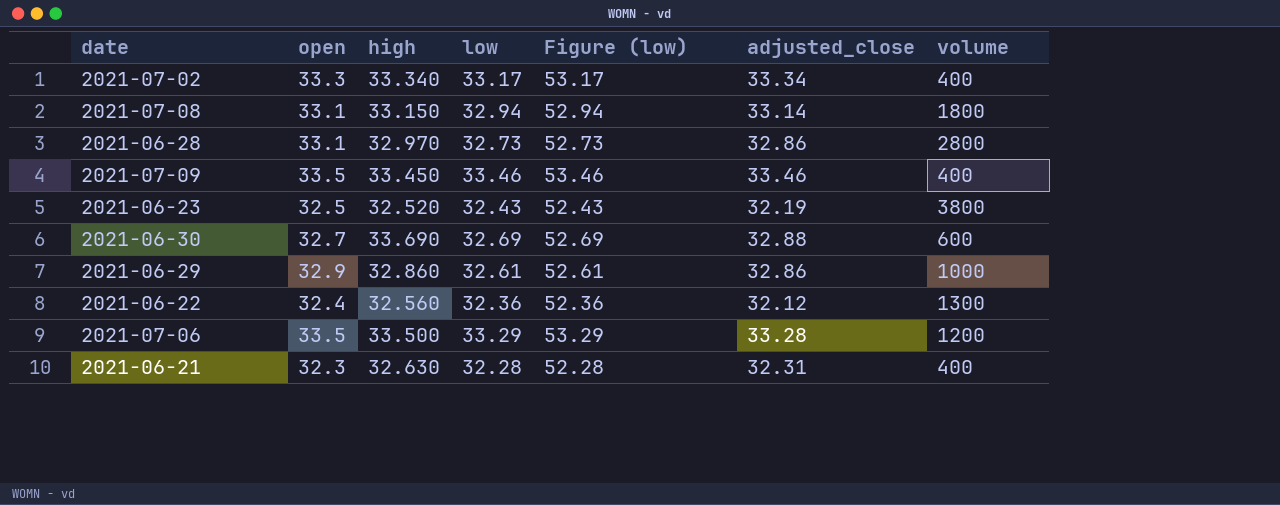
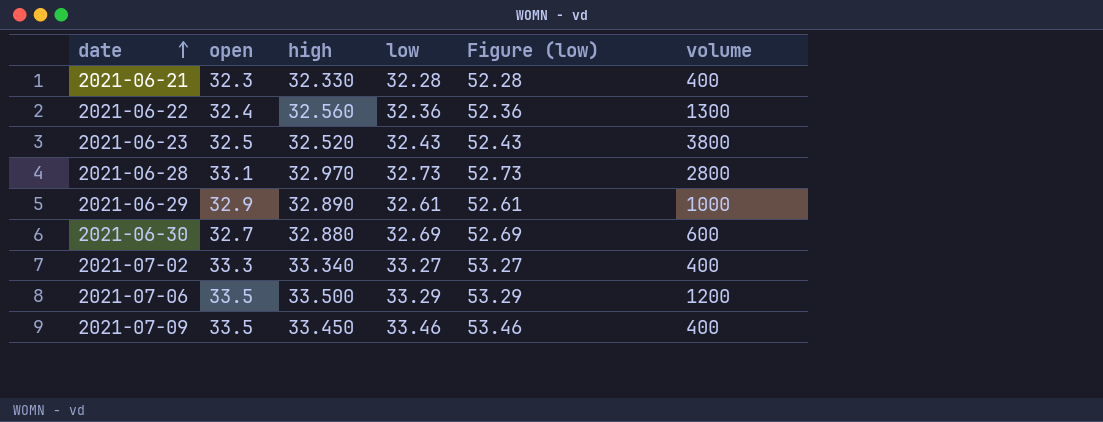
row order: none -> date ascending
column adjusted_close | position: 6 -> none
row 2021-07-08: 33.1 | 33.150 | 32.94 | 52.94 | 33.14 | 1800 -> none
2021-06-21 | high: 32.630 -> 32.330
2021-06-29 | high: 32.860 -> 32.890
2021-06-30 | high: 33.690 -> 32.880
2021-07-02 | low: 33.17 -> 33.27
2021-07-02 | Figure (low): 53.17 -> 53.27

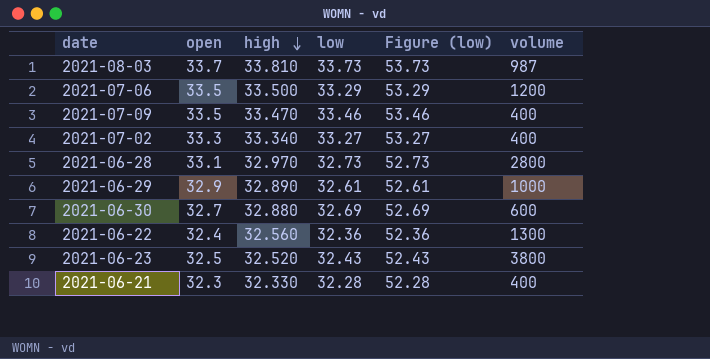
row order: date ascending -> high descending
row 2021-08-03: none -> 33.7 | 33.810 | 33.73 | 53.73 | 987
2021-07-09 | high: 33.450 -> 33.470

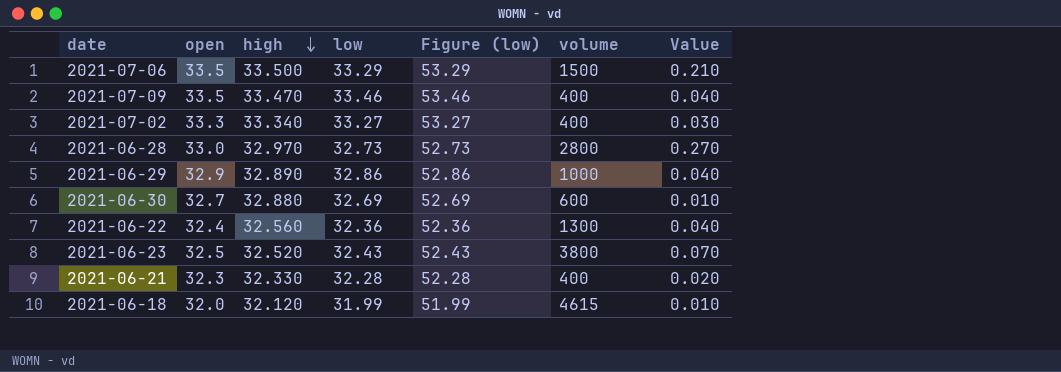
column Value | formula: none -> [open] - [low]
row 2021-08-03: 33.7 | 33.810 | 33.73 | 53.73 | 987 -> none
2021-07-06 | volume: 1200 -> 1500
2021-06-28 | open: 33.1 -> 33.0
2021-06-29 | low: 32.61 -> 32.86
2021-06-29 | Figure (low): 52.61 -> 52.86
row 2021-06-18: none -> 32.0 | 32.120 | 31.99 | 51.99 | 4615 | 0.010

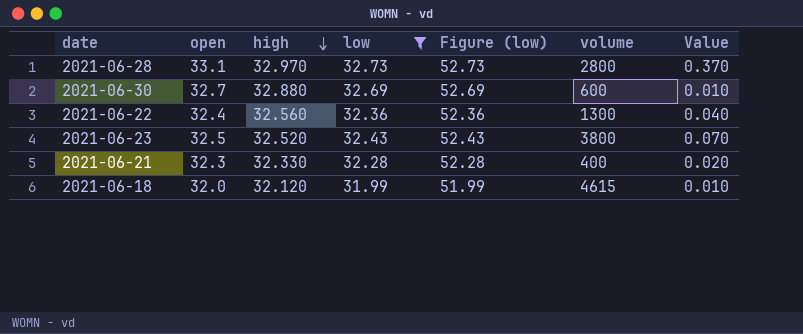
filter: none -> low <= 32.73
2021-06-28 | open: 33.0 -> 33.1
2021-06-28 | Value: 0.270 -> 0.370

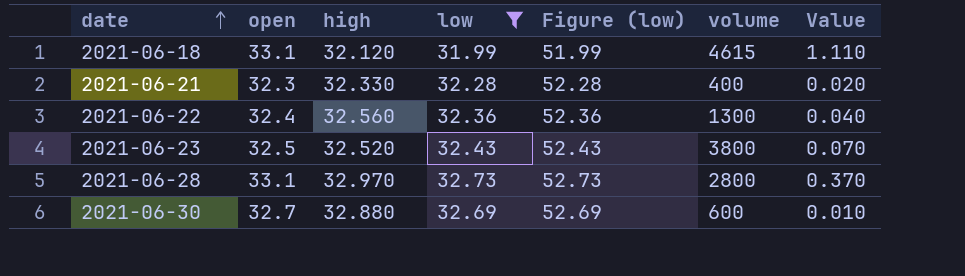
row order: high descending -> date ascending
2021-06-18 | open: 32.0 -> 33.1
2021-06-18 | Value: 0.010 -> 1.110

